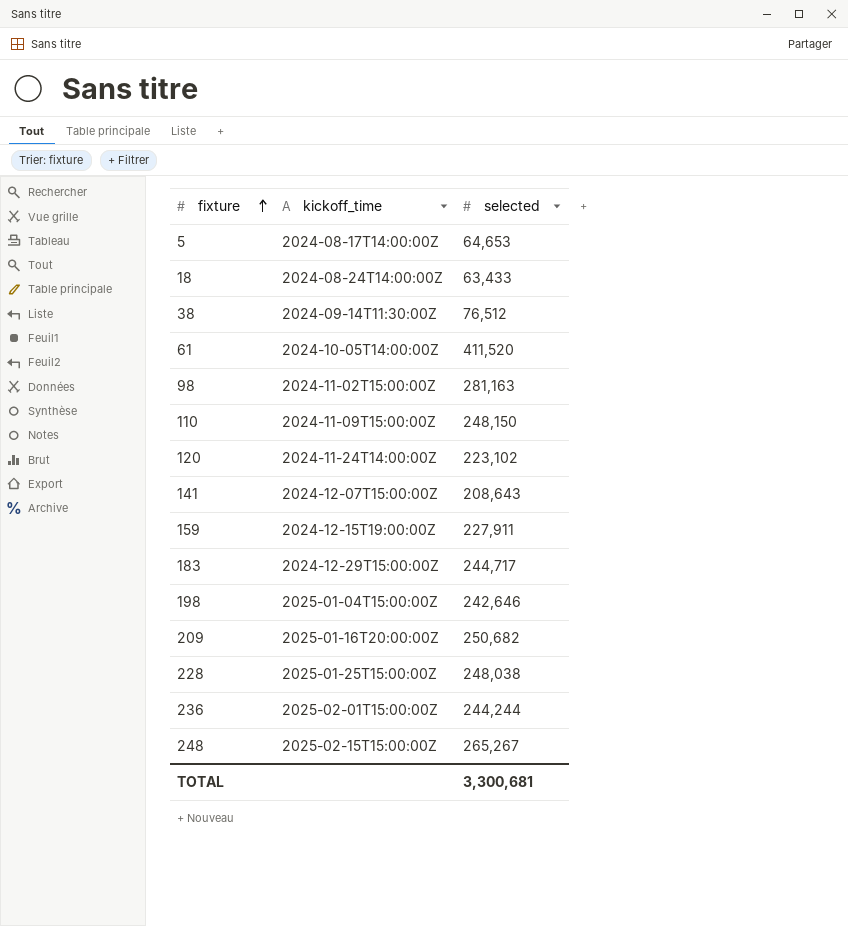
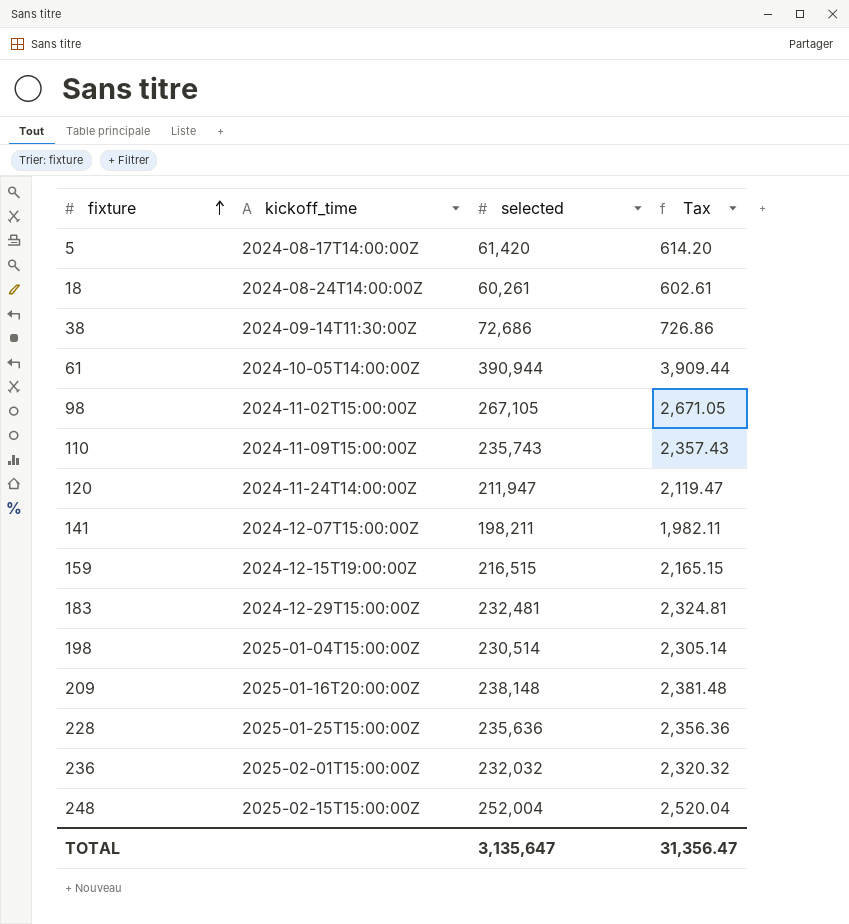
column Tax | formula: none -> [selected] * 0.01
5 | selected: 64,653 -> 61,420
18 | selected: 63,433 -> 60,261
38 | selected: 76,512 -> 72,686
61 | selected: 411,520 -> 390,944
98 | selected: 281,163 -> 267,105
110 | selected: 248,150 -> 235,743
120 | selected: 223,102 -> 211,947
141 | selected: 208,643 -> 198,211
159 | selected: 227,911 -> 216,515
183 | selected: 244,717 -> 232,481
198 | selected: 242,646 -> 230,514
209 | selected: 250,682 -> 238,148
228 | selected: 248,038 -> 235,636
236 | selected: 244,244 -> 232,032
248 | selected: 265,267 -> 252,004
TOTAL | selected: 3,300,681 -> 3,135,647

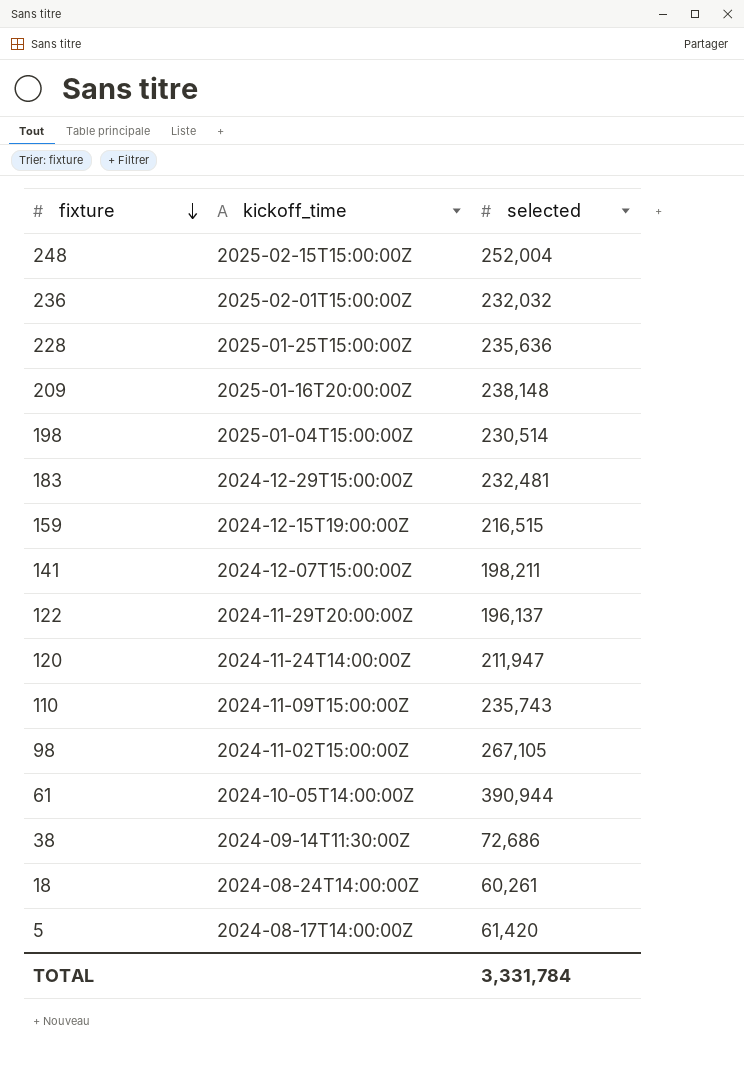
row order: fixture ascending -> fixture descending
column Tax | formula: [selected] * 0.01 -> none
row 122: none -> 2024-11-29T20:00:00Z | 196,137
TOTAL | selected: 3,135,647 -> 3,331,784

